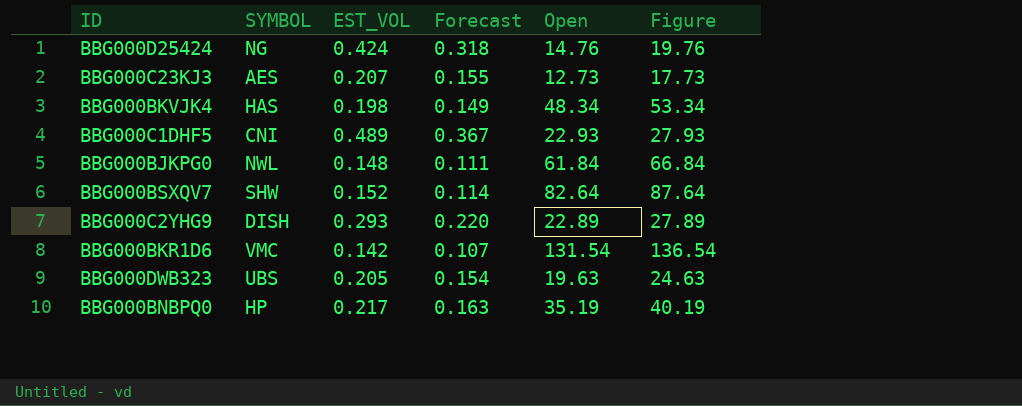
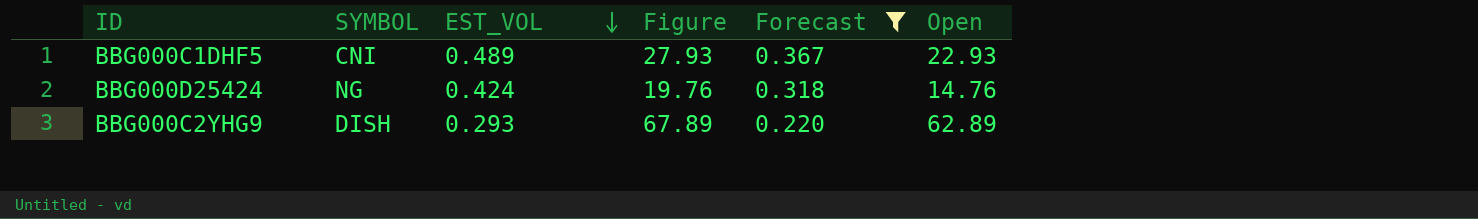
filter: none -> Forecast >= 0.220
row order: none -> EST_VOL descending
column Figure | position: 6 -> 4
BBG000C2YHG9 | Figure: 27.89 -> 67.89
BBG000C2YHG9 | Open: 22.89 -> 62.89

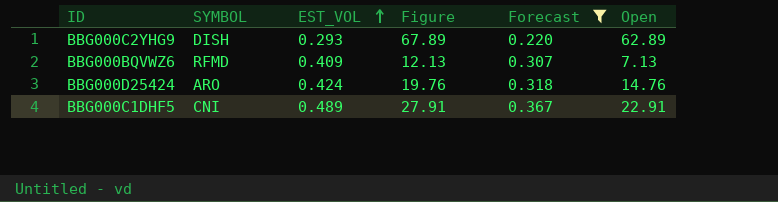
row order: EST_VOL descending -> EST_VOL ascending
row BBG000BQVWZ6: none -> RFMD | 0.409 | 12.13 | 0.307 | 7.13
BBG000D25424 | SYMBOL: NG -> ARO
BBG000C1DHF5 | Figure: 27.93 -> 27.91
BBG000C1DHF5 | Open: 22.93 -> 22.91

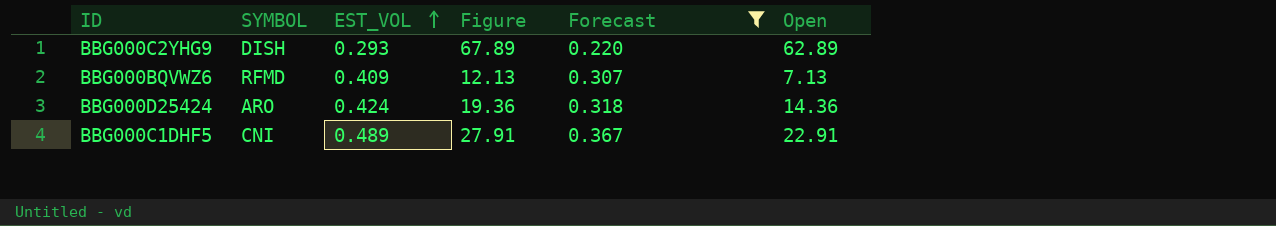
BBG000D25424 | Figure: 19.76 -> 19.36
BBG000D25424 | Open: 14.76 -> 14.36

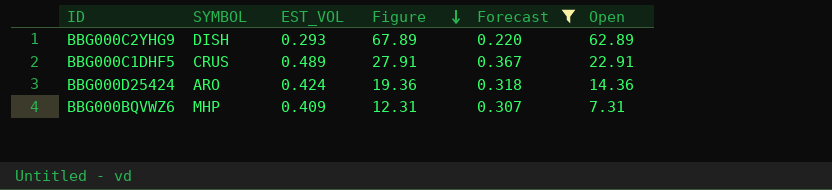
row order: EST_VOL ascending -> Figure descending
BBG000C1DHF5 | SYMBOL: CNI -> CRUS
BBG000BQVWZ6 | SYMBOL: RFMD -> MHP
BBG000BQVWZ6 | Figure: 12.13 -> 12.31
BBG000BQVWZ6 | Open: 7.13 -> 7.31

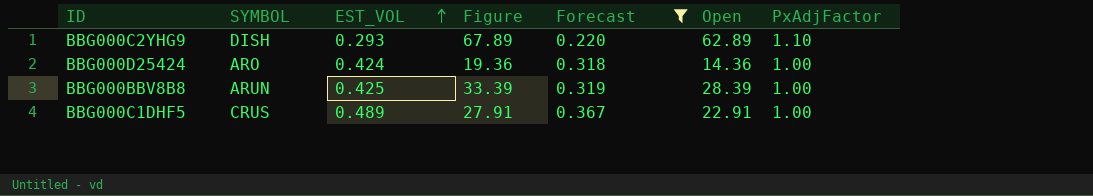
row order: Figure descending -> EST_VOL ascending
column PxAdjFactor | position: none -> 7
row BBG000BQVWZ6: MHP | 0.409 | 12.31 | 0.307 | 7.31 -> none
row BBG000BBV8B8: none -> ARUN | 0.425 | 33.39 | 0.319 | 28.39 | 1.00

